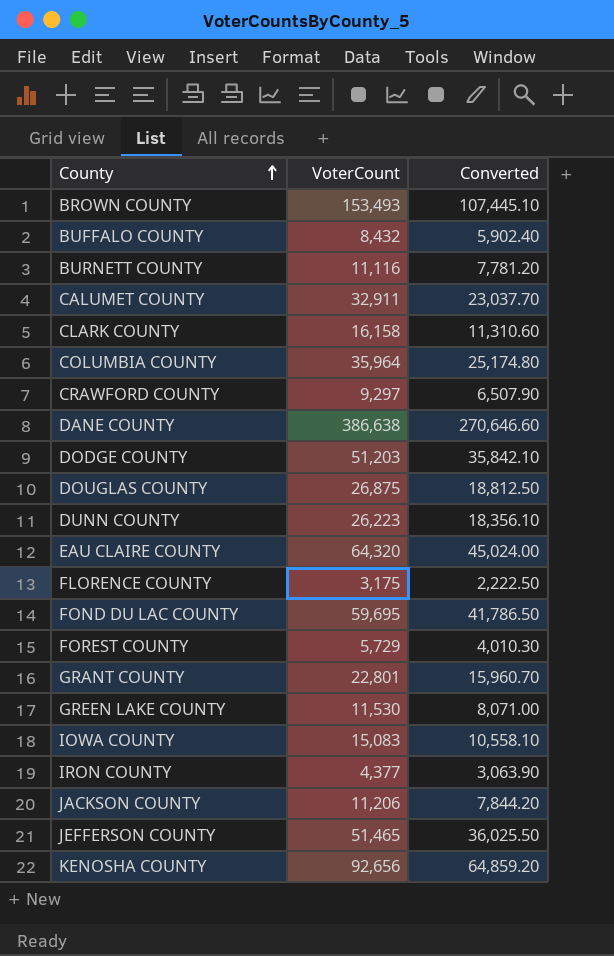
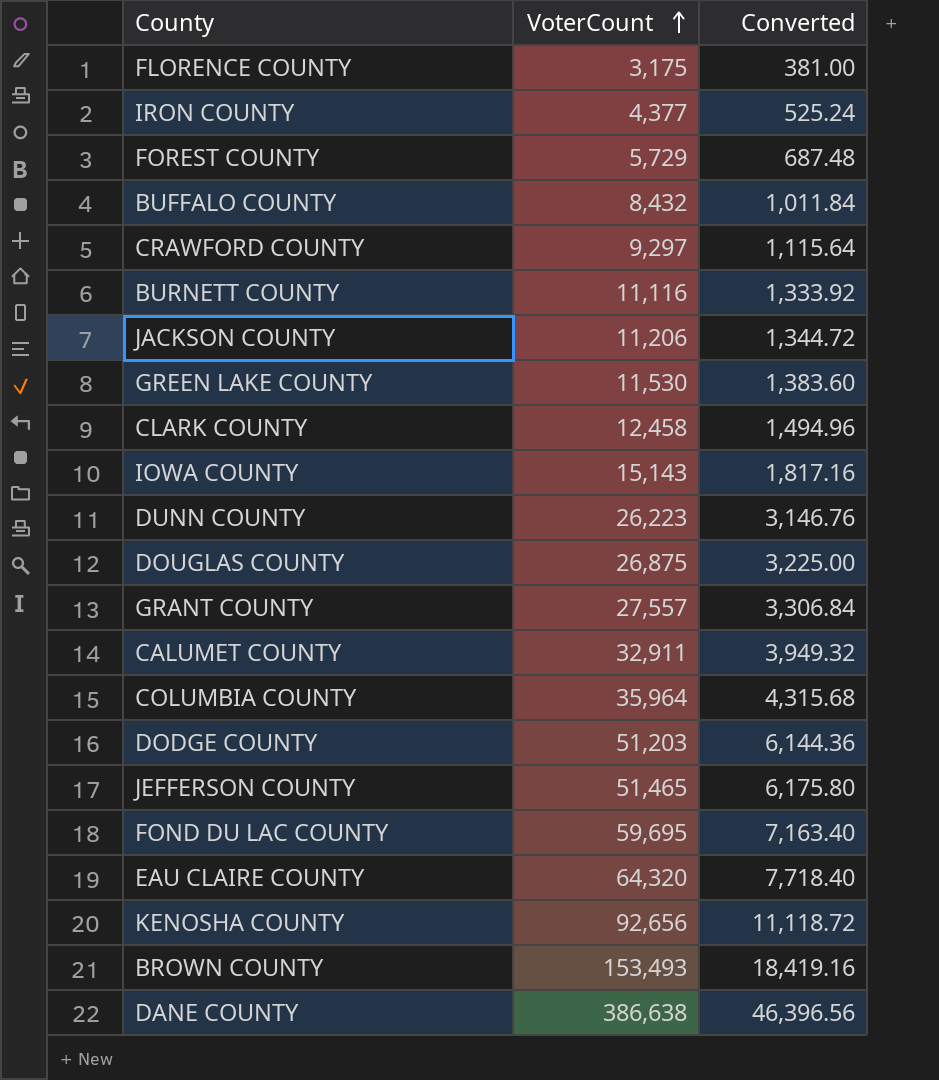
row order: County ascending -> VoterCount ascending
column Converted | formula: [VoterCount] * 0.7 -> [VoterCount] * 0.12
CLARK COUNTY | VoterCount: 16,158 -> 12,458
IOWA COUNTY | VoterCount: 15,083 -> 15,143
GRANT COUNTY | VoterCount: 22,801 -> 27,557

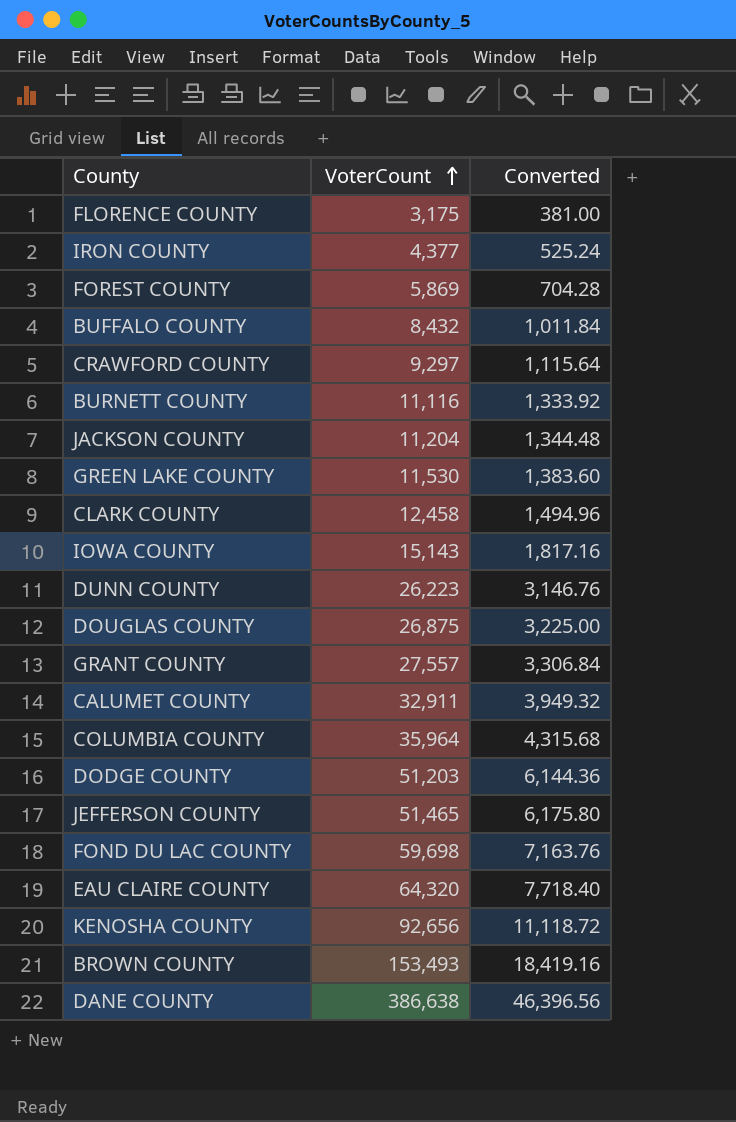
FOREST COUNTY | VoterCount: 5,729 -> 5,869
FOREST COUNTY | Converted: 687.48 -> 704.28
JACKSON COUNTY | VoterCount: 11,206 -> 11,204
JACKSON COUNTY | Converted: 1,344.72 -> 1,344.48
FOND DU LAC COUNTY | VoterCount: 59,695 -> 59,698
FOND DU LAC COUNTY | Converted: 7,163.40 -> 7,163.76

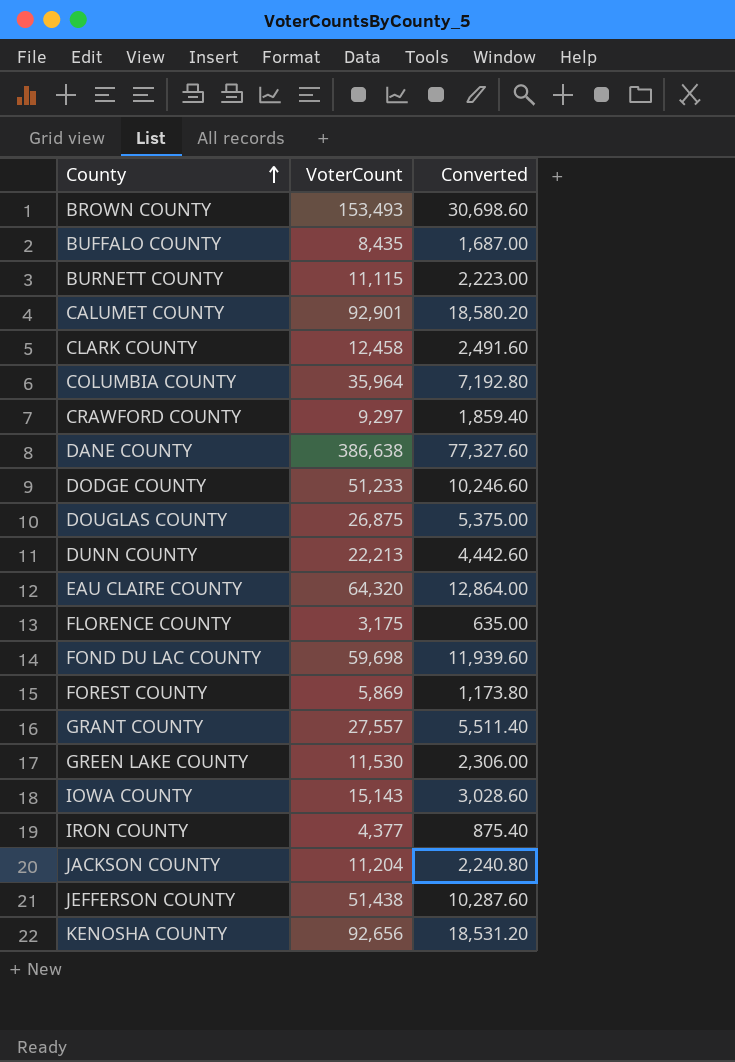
row order: VoterCount ascending -> County ascending
column Converted | formula: [VoterCount] * 0.12 -> [VoterCount] * 0.2
BUFFALO COUNTY | VoterCount: 8,432 -> 8,435
BURNETT COUNTY | VoterCount: 11,116 -> 11,115
CALUMET COUNTY | VoterCount: 32,911 -> 92,901
DODGE COUNTY | VoterCount: 51,203 -> 51,233
DUNN COUNTY | VoterCount: 26,223 -> 22,213
JEFFERSON COUNTY | VoterCount: 51,465 -> 51,438

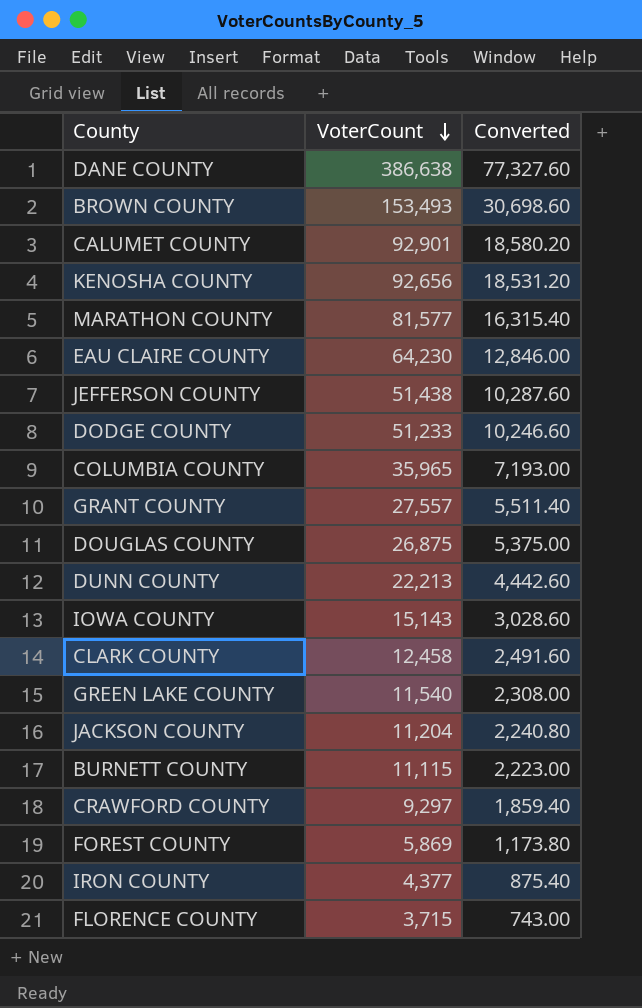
row order: County ascending -> VoterCount descending
row BUFFALO COUNTY: 8,435 | 1,687.00 -> none
row FOND DU LAC COUNTY: 59,698 | 11,939.60 -> none
row MARATHON COUNTY: none -> 81,577 | 16,315.40
EAU CLAIRE COUNTY | VoterCount: 64,320 -> 64,230
EAU CLAIRE COUNTY | Converted: 12,864.00 -> 12,846.00
COLUMBIA COUNTY | VoterCount: 35,964 -> 35,965
COLUMBIA COUNTY | Converted: 7,192.80 -> 7,193.00
GREEN LAKE COUNTY | VoterCount: 11,530 -> 11,540
GREEN LAKE COUNTY | Converted: 2,306.00 -> 2,308.00
FLORENCE COUNTY | VoterCount: 3,175 -> 3,715
FLORENCE COUNTY | Converted: 635.00 -> 743.00

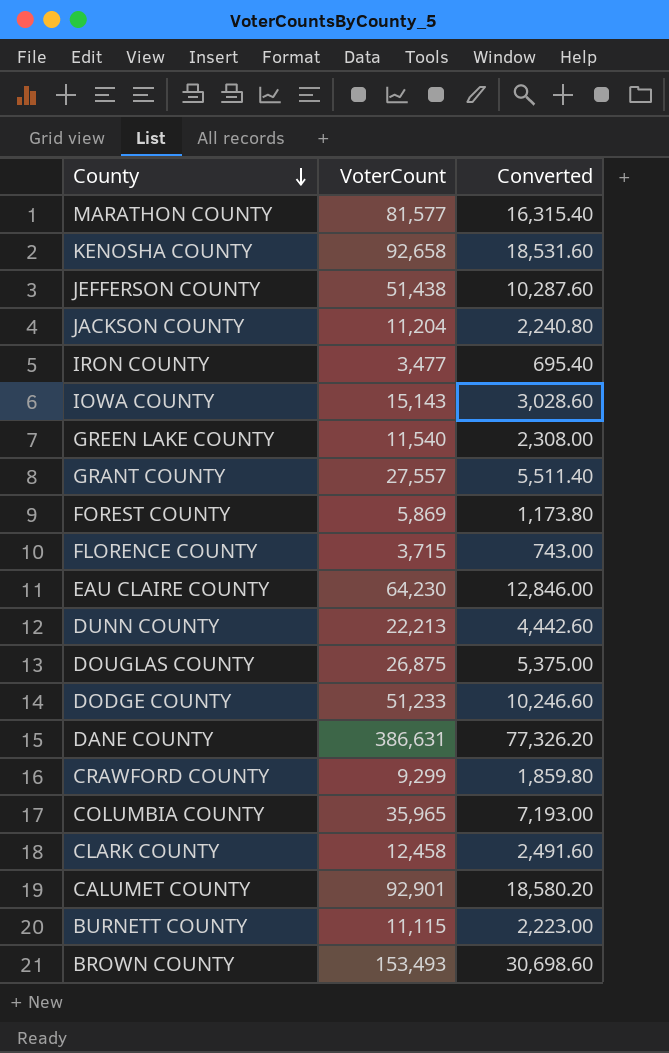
row order: VoterCount descending -> County descending
KENOSHA COUNTY | VoterCount: 92,656 -> 92,658
KENOSHA COUNTY | Converted: 18,531.20 -> 18,531.60
IRON COUNTY | VoterCount: 4,377 -> 3,477
IRON COUNTY | Converted: 875.40 -> 695.40
DANE COUNTY | VoterCount: 386,638 -> 386,631
DANE COUNTY | Converted: 77,327.60 -> 77,326.20
CRAWFORD COUNTY | VoterCount: 9,297 -> 9,299
CRAWFORD COUNTY | Converted: 1,859.40 -> 1,859.80

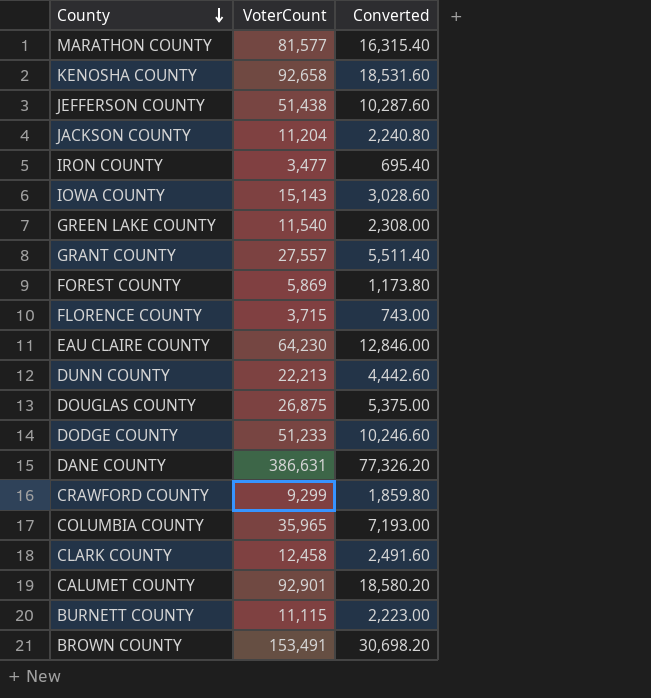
BROWN COUNTY | VoterCount: 153,493 -> 153,491
BROWN COUNTY | Converted: 30,698.60 -> 30,698.20

